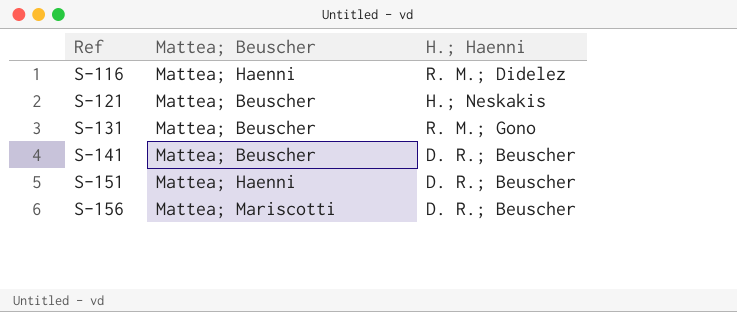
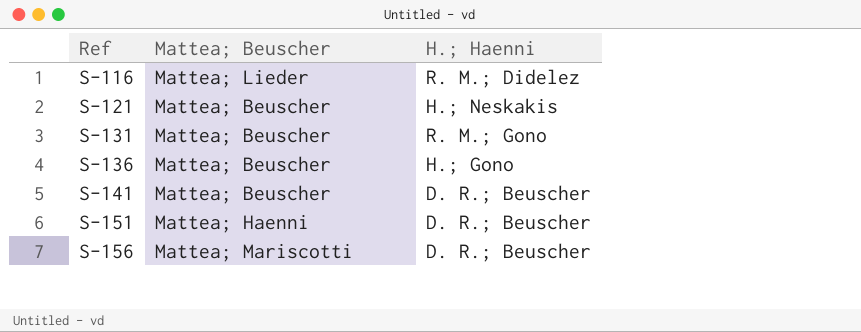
S-116 | Mattea; Beuscher: Mattea; Haenni -> Mattea; Lieder
row S-136: none -> Mattea; Beuscher | H.; Gono

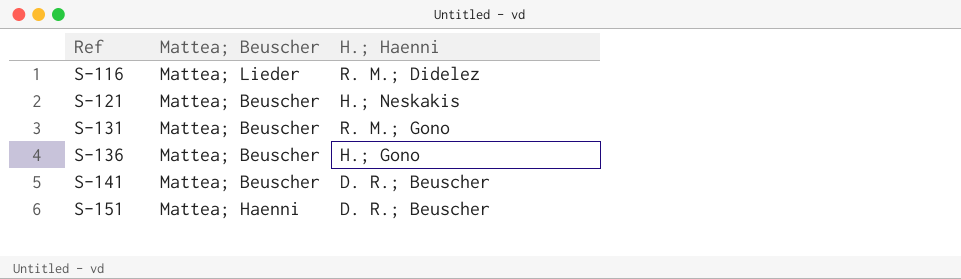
row S-156: Mattea; Mariscotti | D. R.; Beuscher -> none

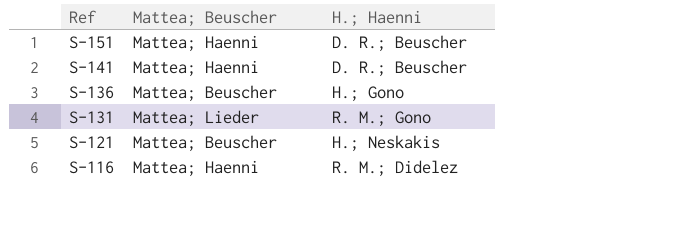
row order: Ref ascending -> Ref descending
S-141 | Mattea; Beuscher: Mattea; Beuscher -> Mattea; Haenni
S-131 | Mattea; Beuscher: Mattea; Beuscher -> Mattea; Lieder
S-116 | Mattea; Beuscher: Mattea; Lieder -> Mattea; Haenni

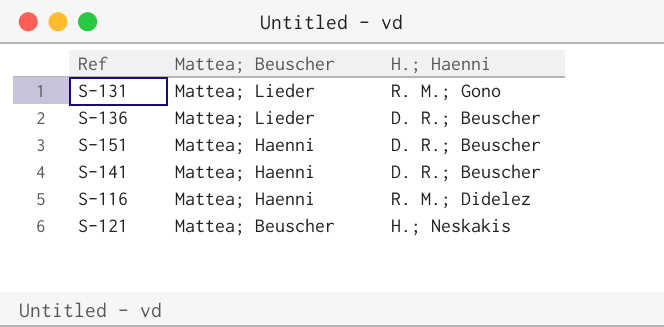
row order: Ref descending -> Mattea; Beuscher descending
S-136 | Mattea; Beuscher: Mattea; Beuscher -> Mattea; Lieder
S-136 | H.; Haenni: H.; Gono -> D. R.; Beuscher

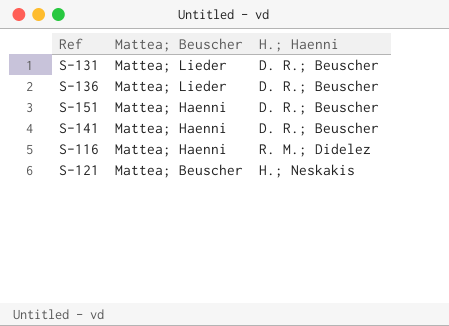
S-131 | H.; Haenni: R. M.; Gono -> D. R.; Beuscher

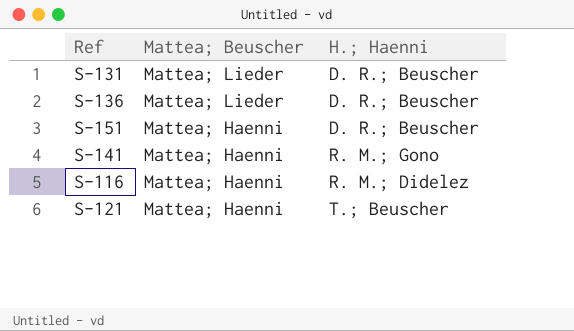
S-141 | H.; Haenni: D. R.; Beuscher -> R. M.; Gono
S-121 | Mattea; Beuscher: Mattea; Beuscher -> Mattea; Haenni
S-121 | H.; Haenni: H.; Neskakis -> T.; Beuscher

